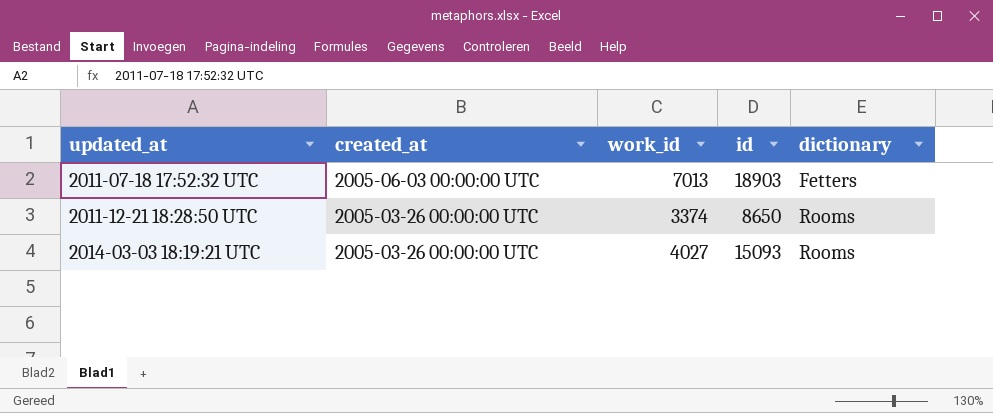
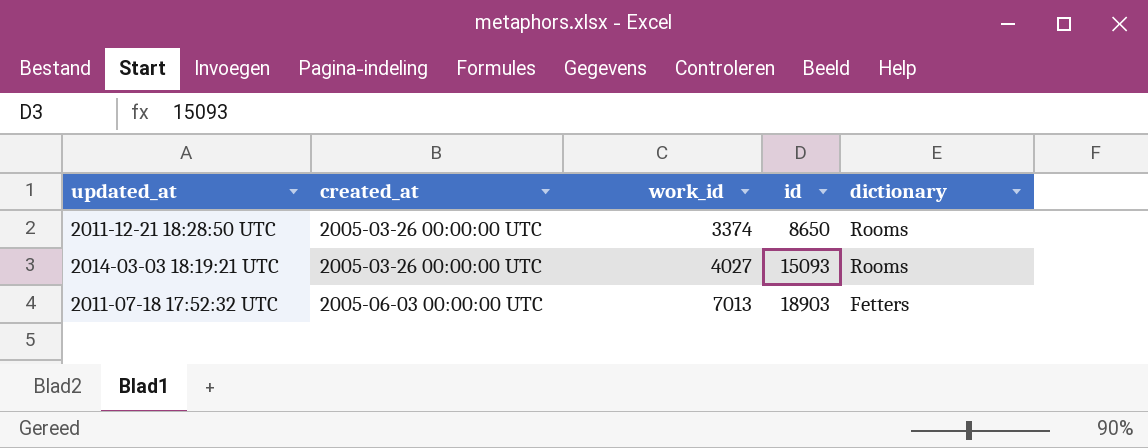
row order: updated_at ascending -> created_at ascending

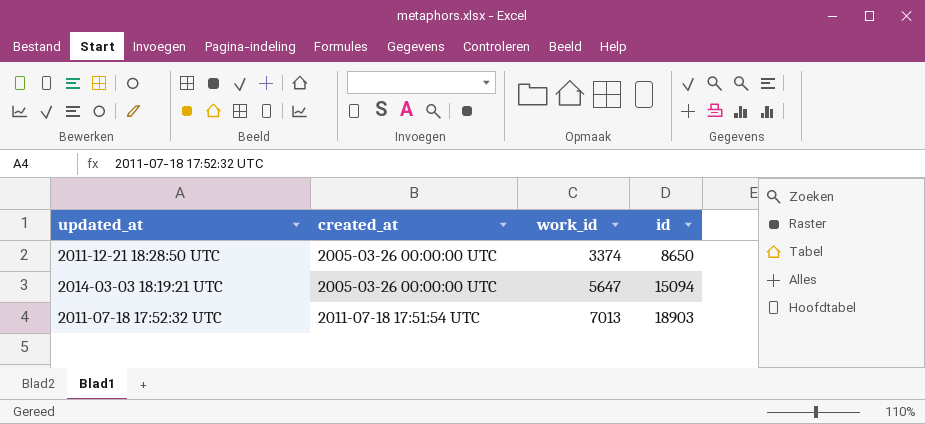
column dictionary | position: 5 -> none
2014-03-03 18:19:21 UTC | work_id: 4027 -> 5647
2014-03-03 18:19:21 UTC | id: 15093 -> 15094
2011-07-18 17:52:32 UTC | created_at: 2005-06-03 00:00:00 UTC -> 2011-07-18 17:51:54 UTC

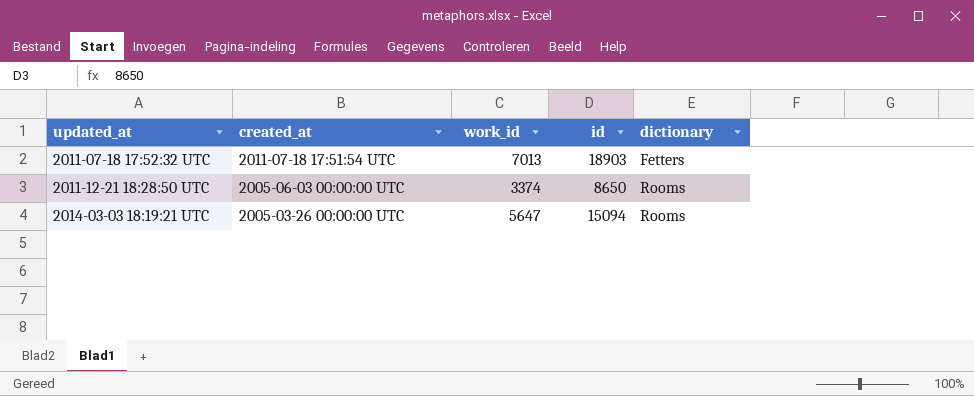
row order: created_at ascending -> updated_at ascending
column dictionary | position: none -> 5
2011-12-21 18:28:50 UTC | created_at: 2005-03-26 00:00:00 UTC -> 2005-06-03 00:00:00 UTC

